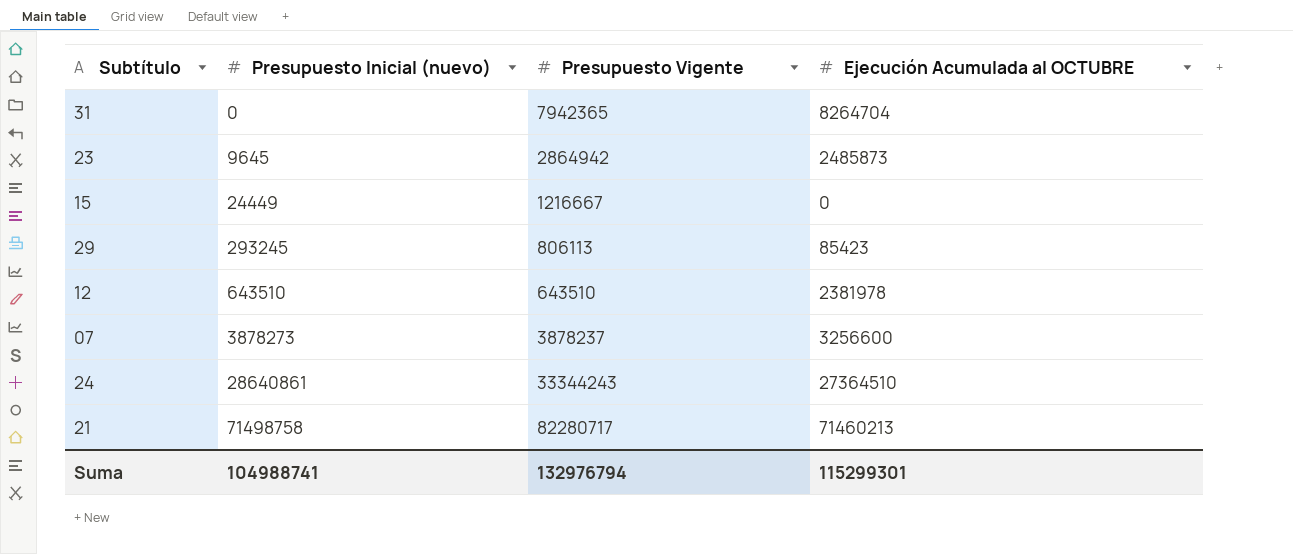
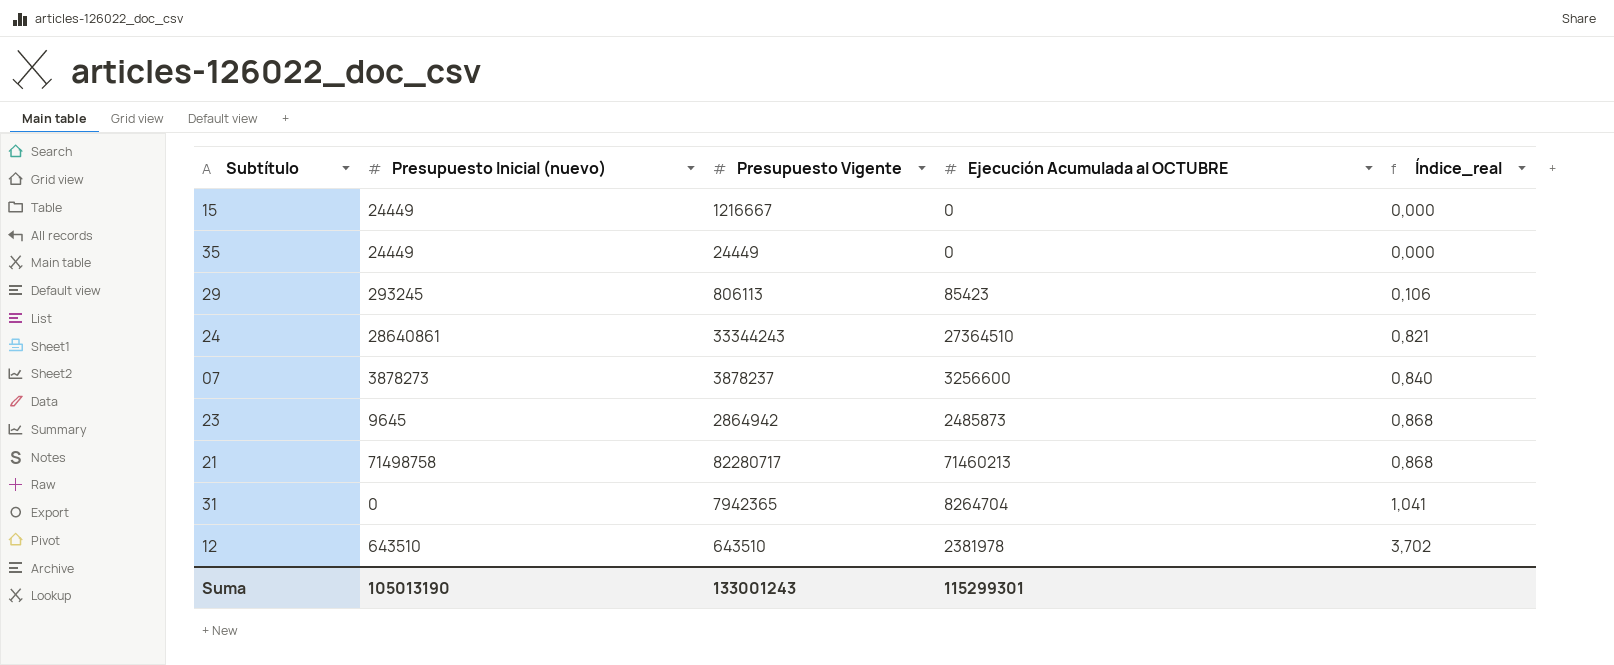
row order: Presupuesto Inicial (nuevo) ascending -> Índice_real ascending
column Índice_real | formula: none -> [Ejecución Acumulada al OCTUBRE] / [Presupuesto Vigente]
row 35: none -> 24449 | 24449 | 0 | 0,000
Suma | Presupuesto Inicial (nuevo): 104988741 -> 105013190
Suma | Presupuesto Vigente: 132976794 -> 133001243

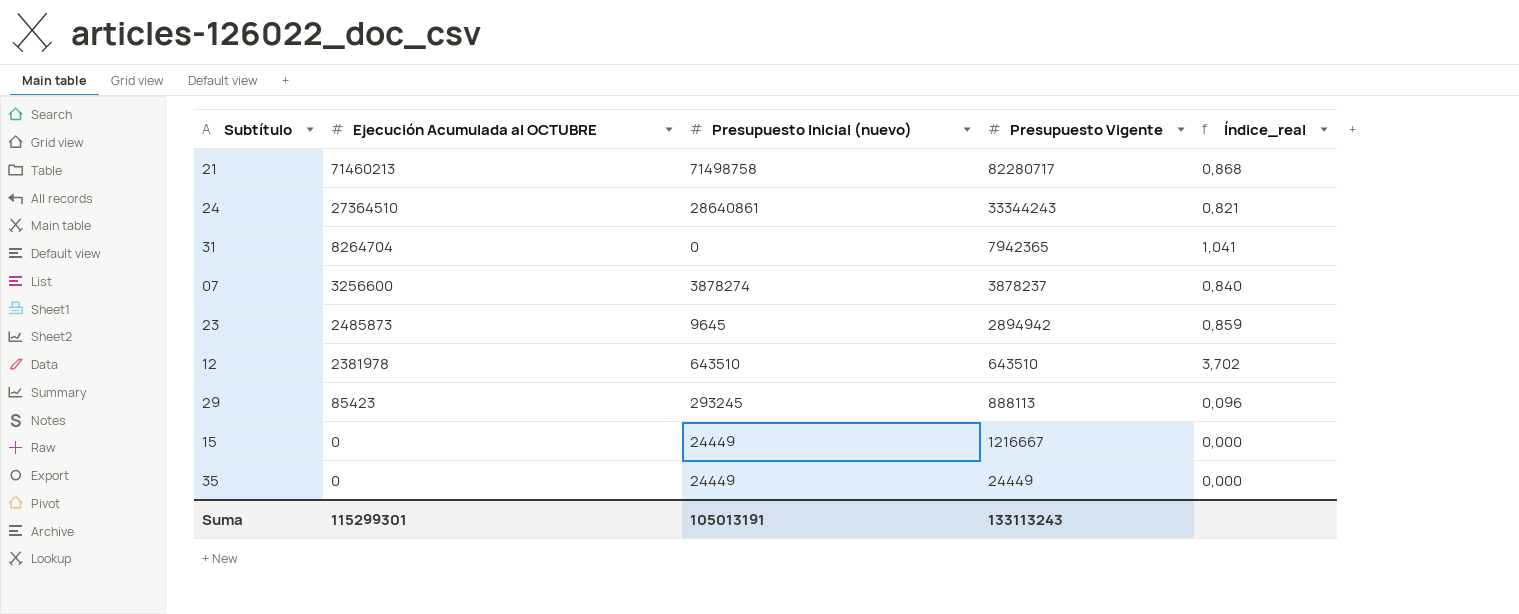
row order: Índice_real ascending -> Ejecución Acumulada al OCTUBRE descending
column Ejecución Acumulada al OCTUBRE | position: 4 -> 2
07 | Presupuesto Inicial (nuevo): 3878273 -> 3878274
23 | Presupuesto Vigente: 2864942 -> 2894942
23 | Índice_real: 0,868 -> 0,859
29 | Presupuesto Vigente: 806113 -> 888113
29 | Índice_real: 0,106 -> 0,096
Suma | Presupuesto Inicial (nuevo): 105013190 -> 105013191
Suma | Presupuesto Vigente: 133001243 -> 133113243

